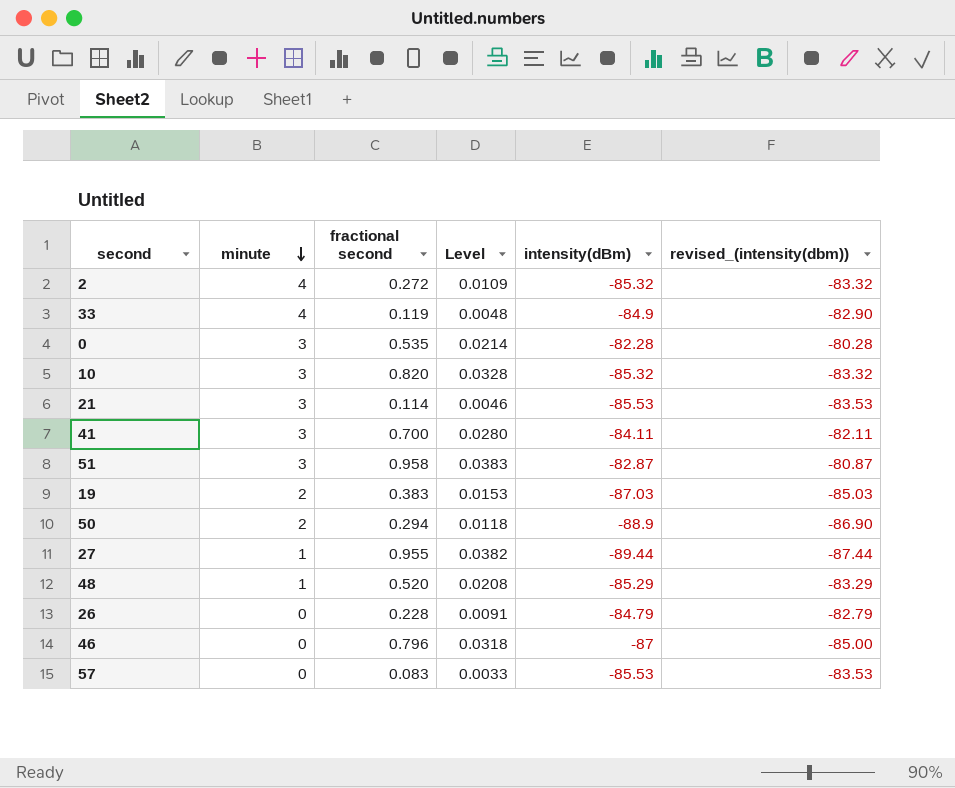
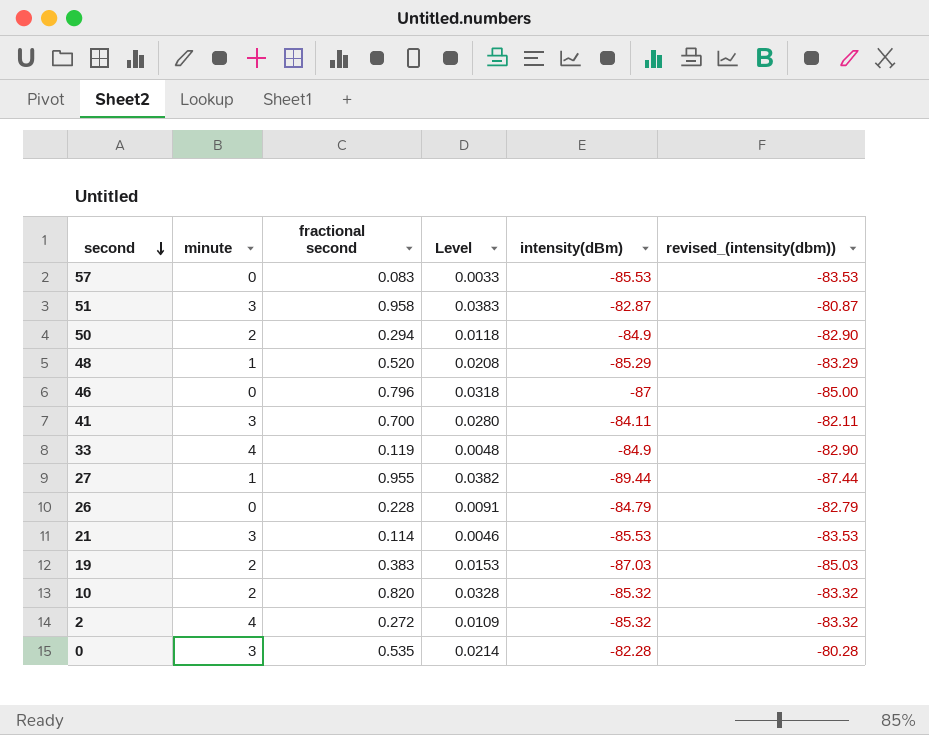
row order: minute descending -> second descending
50 | intensity(dBm): -88.9 -> -84.9
50 | revised_(intensity(dbm)): -86.90 -> -82.90
10 | minute: 3 -> 2

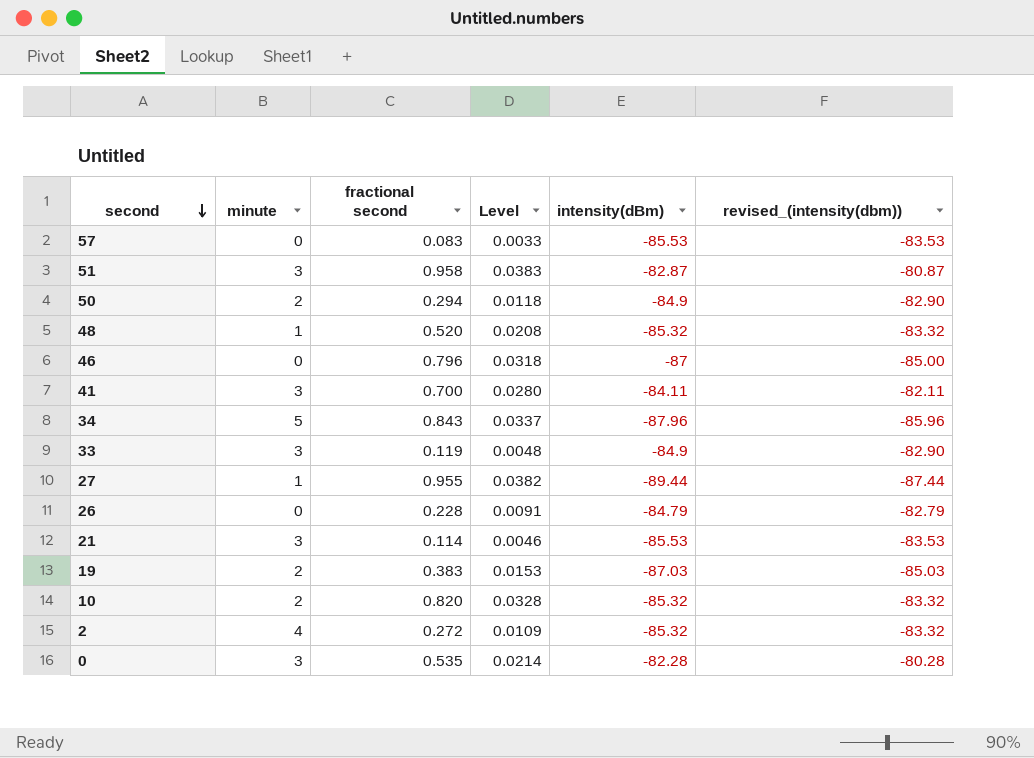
48 | intensity(dBm): -85.29 -> -85.32
48 | revised_(intensity(dbm)): -83.29 -> -83.32
row 34: none -> 5 | 0.843 | 0.0337 | -87.96 | -85.96
33 | minute: 4 -> 3

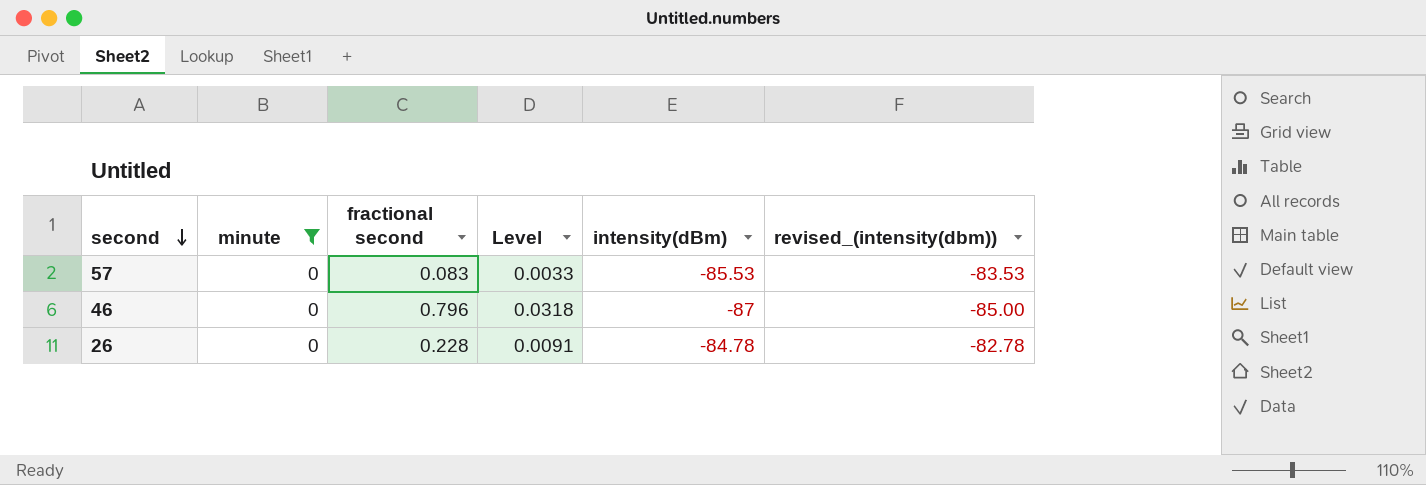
filter: none -> minute = 0
26 | intensity(dBm): -84.79 -> -84.78
26 | revised_(intensity(dbm)): -82.79 -> -82.78

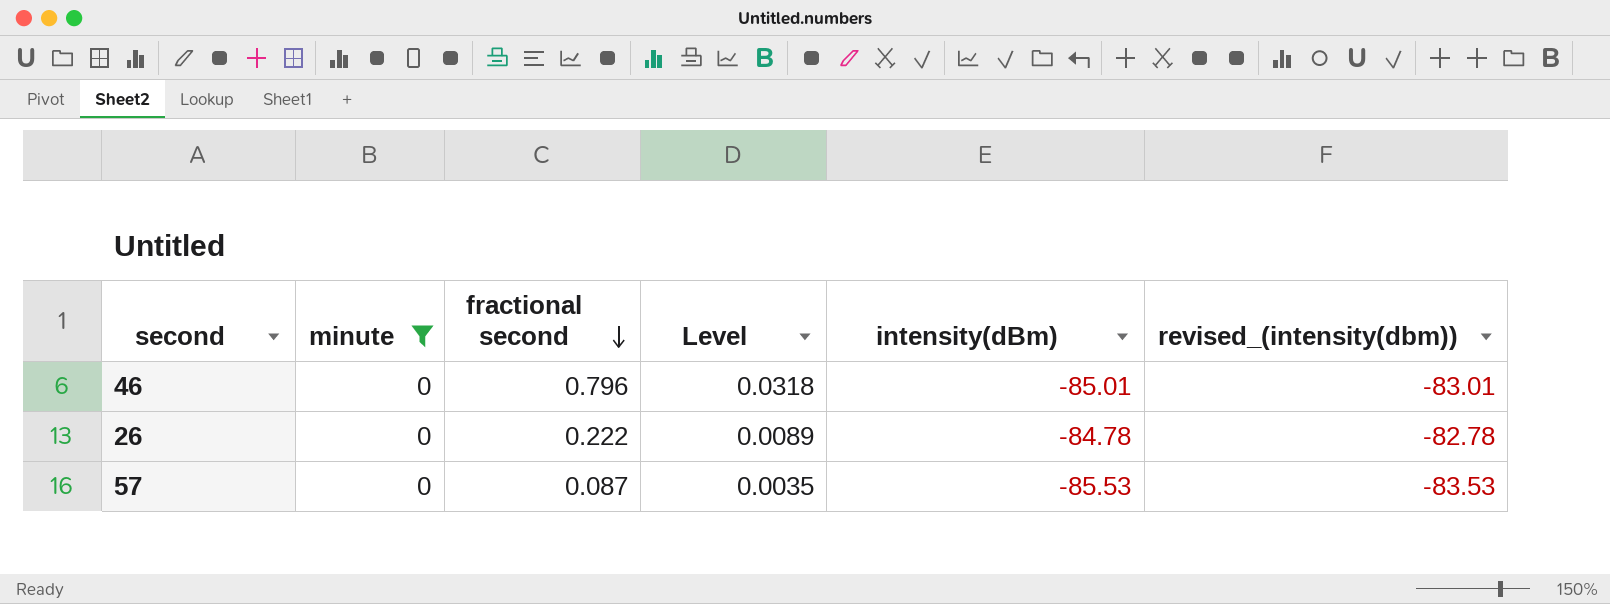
row order: second descending -> fractional second descending
46 | intensity(dBm): -87 -> -85.01
46 | revised_(intensity(dbm)): -85.00 -> -83.01
26 | fractional second: 0.228 -> 0.222
26 | Level: 0.0091 -> 0.0089
57 | fractional second: 0.083 -> 0.087
57 | Level: 0.0033 -> 0.0035

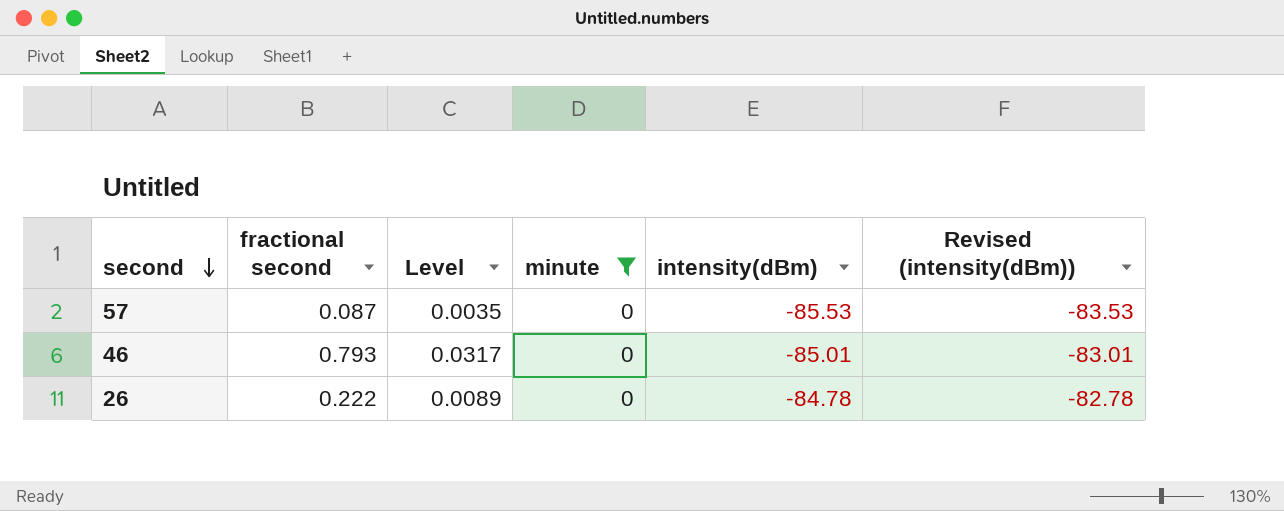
row order: fractional second descending -> second descending
column minute | position: 2 -> 4
column name: revised_(intensity(dbm)) -> Revised (intensity(dBm))
46 | fractional second: 0.796 -> 0.793
46 | Level: 0.0318 -> 0.0317

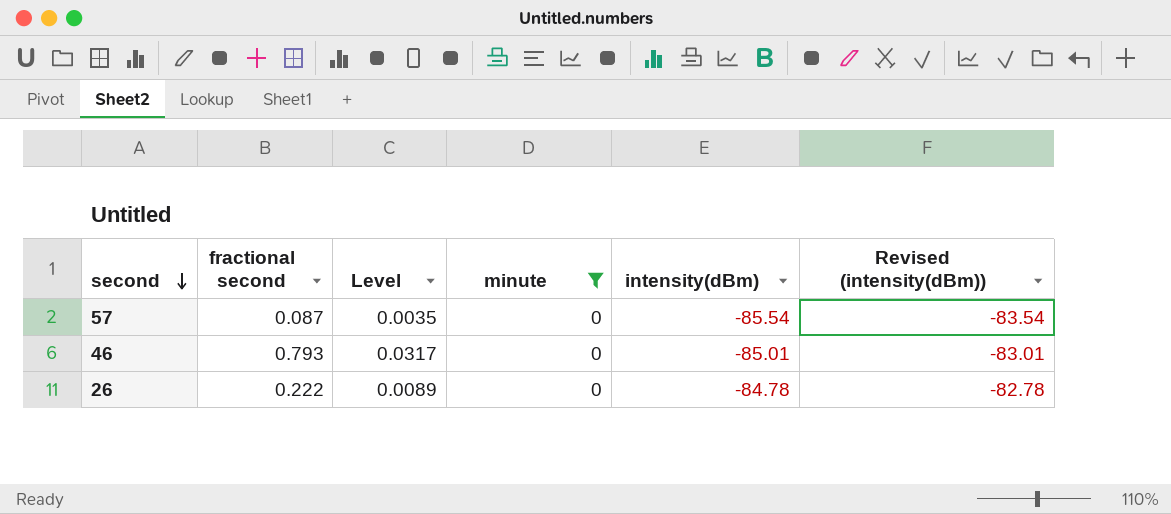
57 | intensity(dBm): -85.53 -> -85.54
57 | Revised (intensity(dBm)): -83.53 -> -83.54

